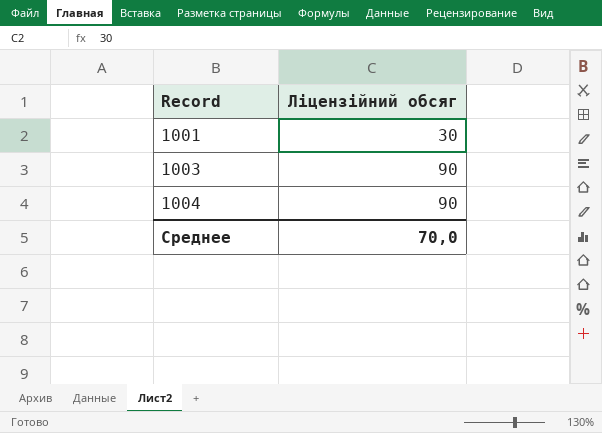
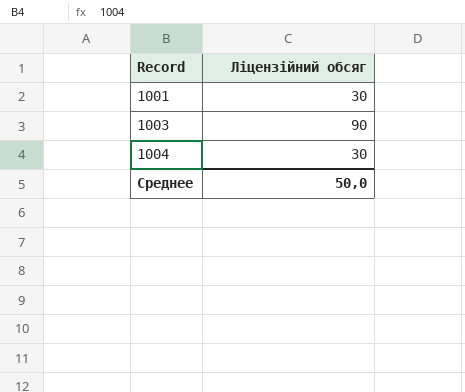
1004 | Ліцензійний обсяг: 90 -> 30
Среднее | Ліцензійний обсяг: 70,0 -> 50,0

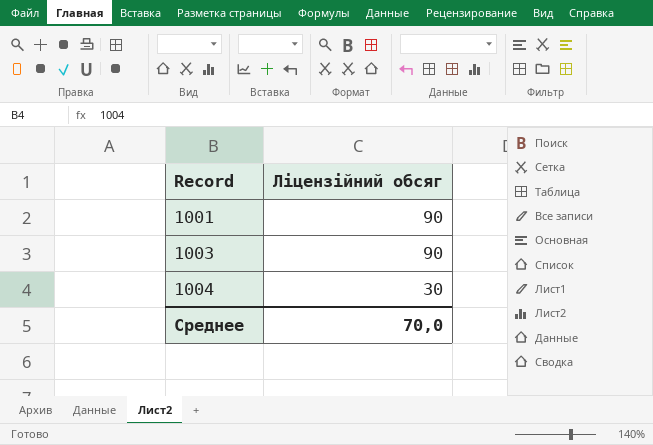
1001 | Ліцензійний обсяг: 30 -> 90
Среднее | Ліцензійний обсяг: 50,0 -> 70,0

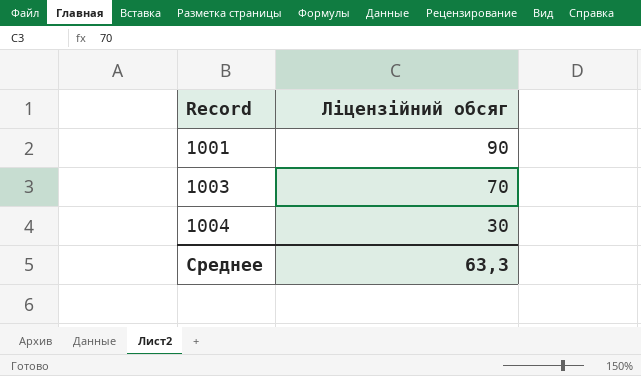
1003 | Ліцензійний обсяг: 90 -> 70
Среднее | Ліцензійний обсяг: 70,0 -> 63,3

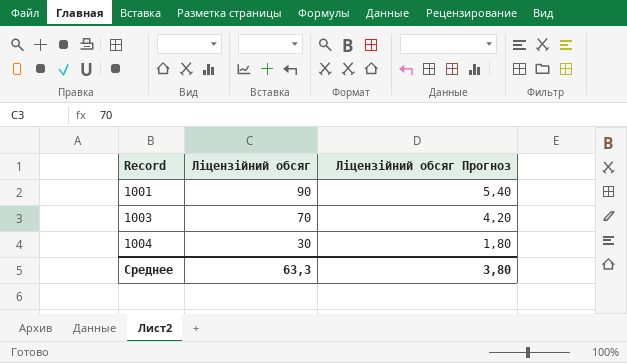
column Ліцензійний обсяг Прогноз | formula: none -> [Ліцензійний обсяг] * 0,06

